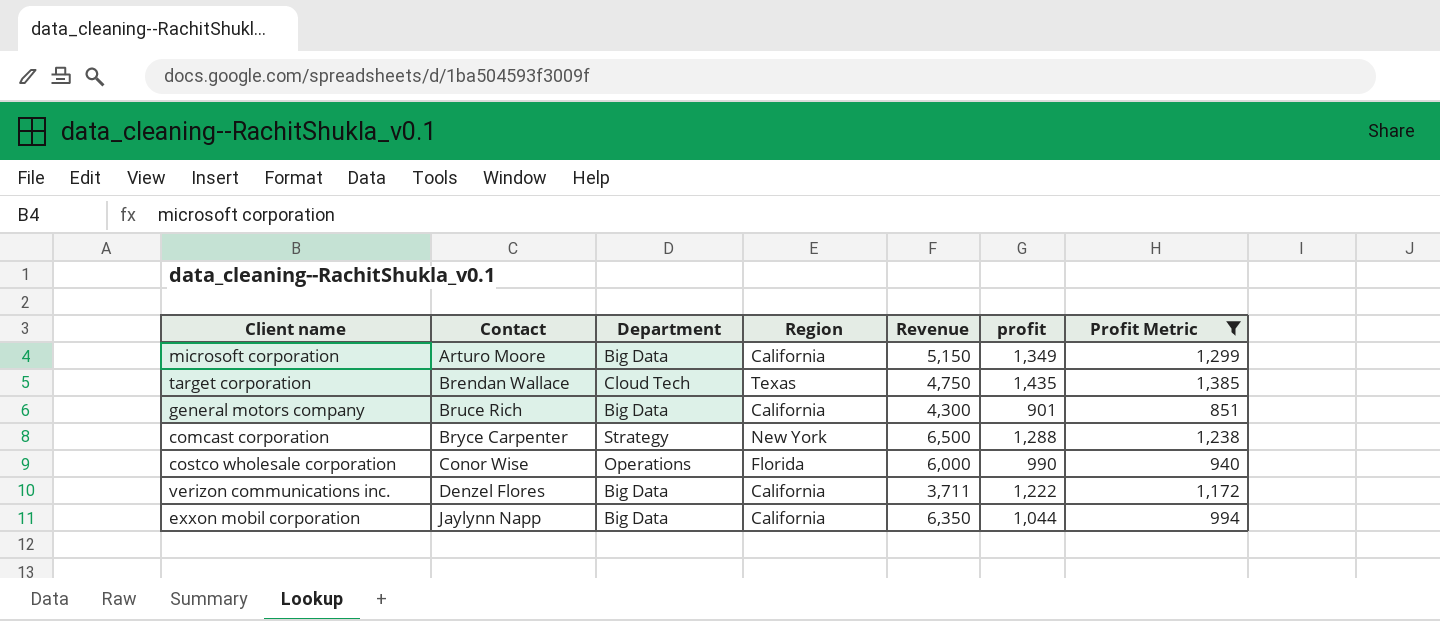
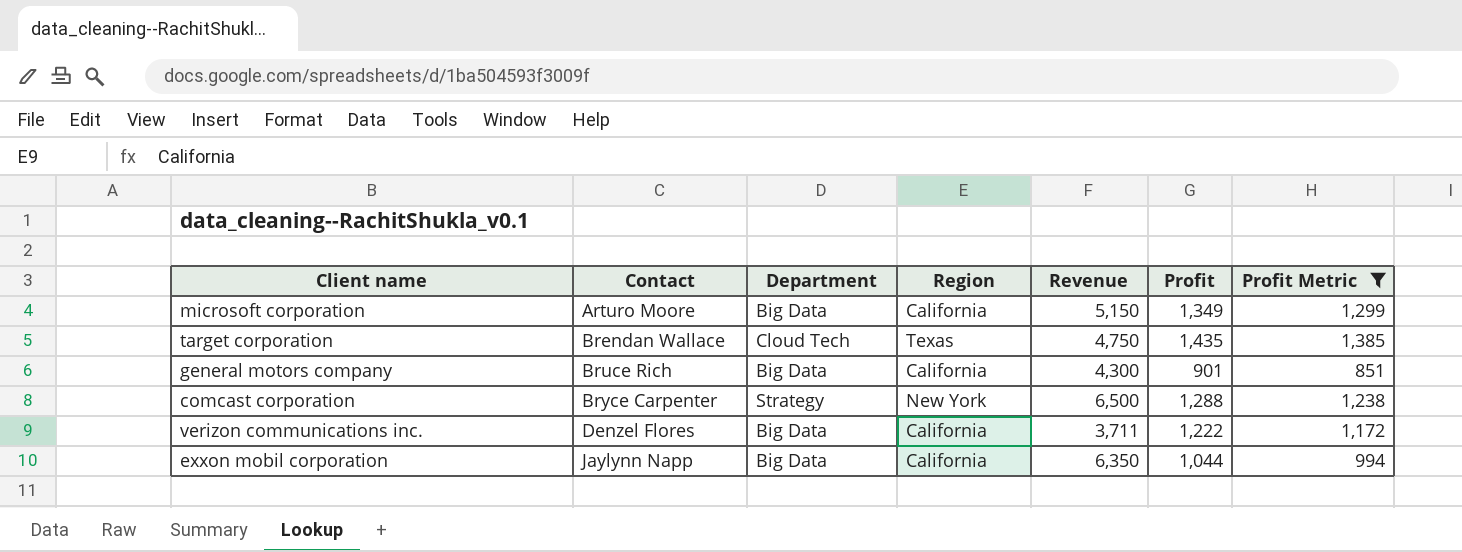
column name: profit -> Profit
row costco wholesale corporation: Conor Wise | Operations | Florida | 6,000 | 990 | 940 -> none

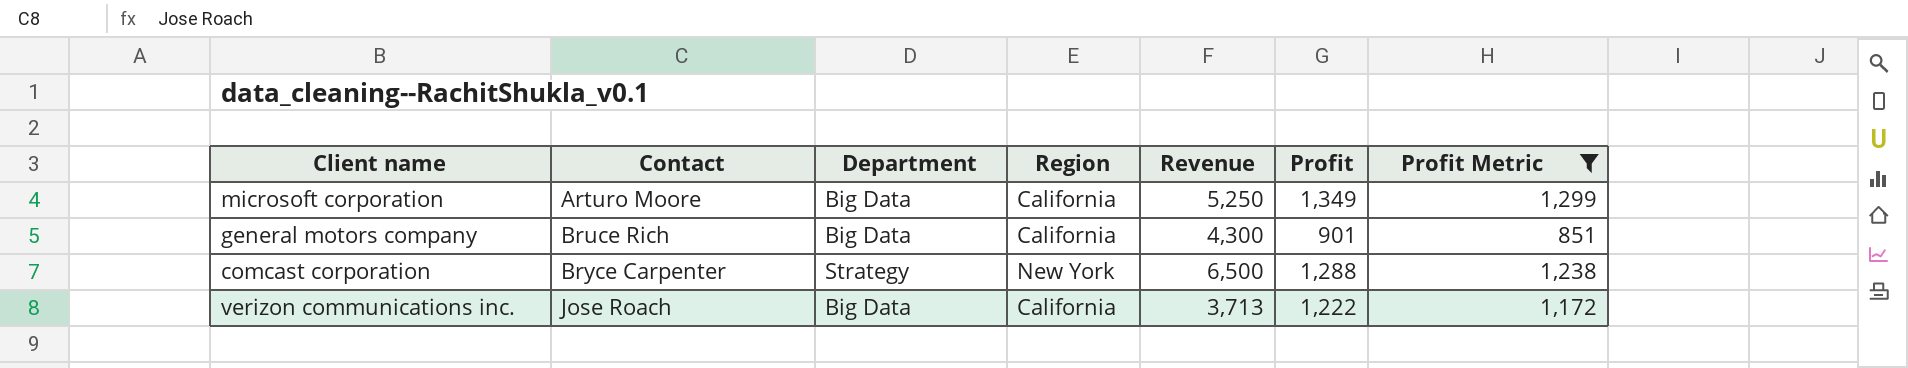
row target corporation: Brendan Wallace | Cloud Tech | Texas | 4,750 | 1,435 | 1,385 -> none
row exxon mobil corporation: Jaylynn Napp | Big Data | California | 6,350 | 1,044 | 994 -> none
microsoft corporation | Revenue: 5,150 -> 5,250
verizon communications inc. | Contact: Denzel Flores -> Jose Roach
verizon communications inc. | Revenue: 3,711 -> 3,713

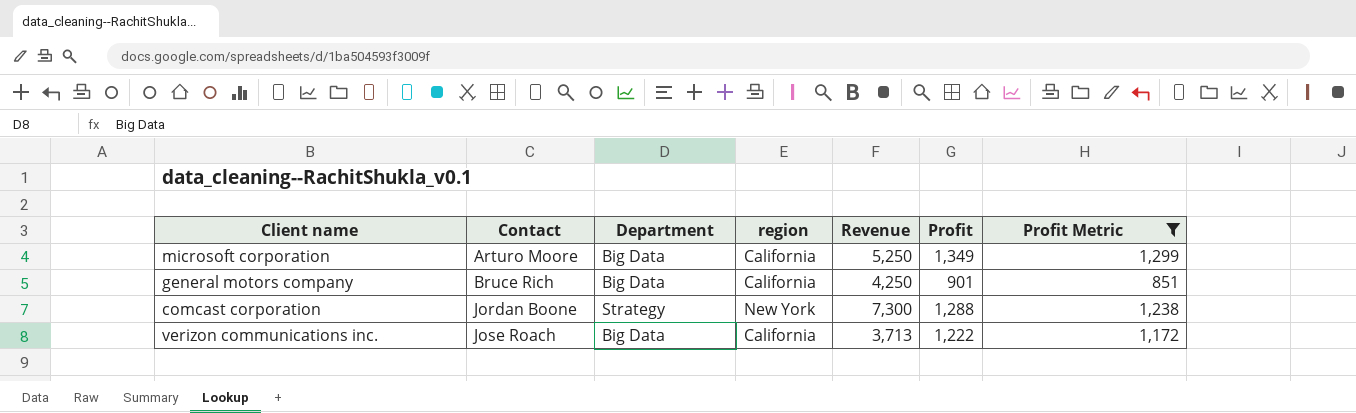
column name: Region -> region
general motors company | Revenue: 4,300 -> 4,250
comcast corporation | Contact: Bryce Carpenter -> Jordan Boone
comcast corporation | Revenue: 6,500 -> 7,300

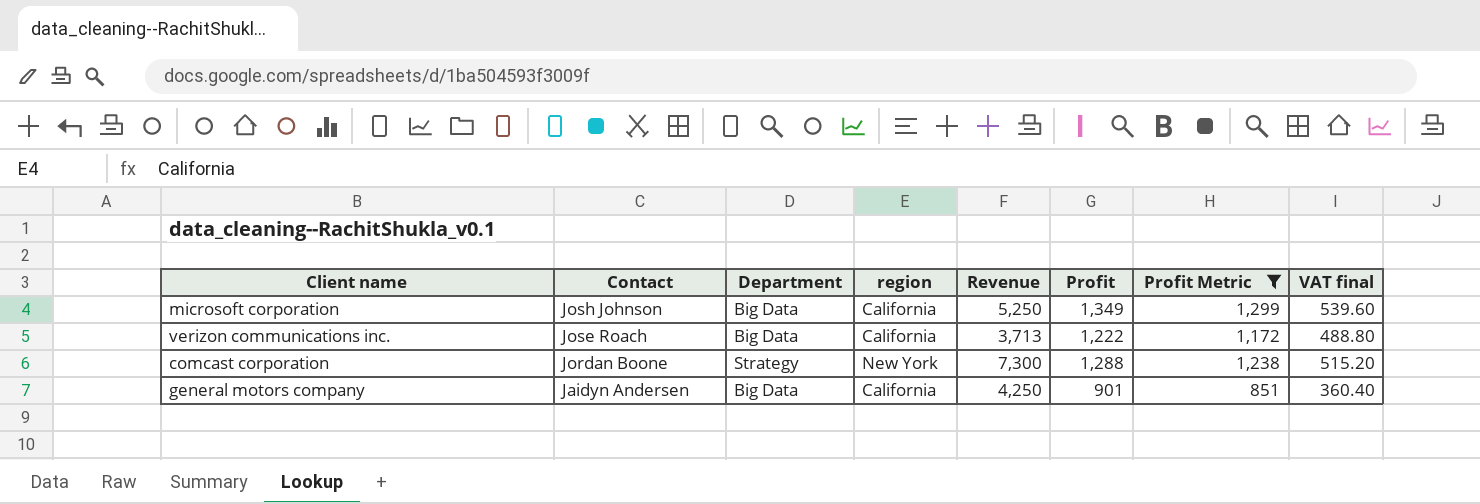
row order: Contact ascending -> Contact descending
column VAT final | formula: none -> [Profit] * 0.4
microsoft corporation | Contact: Arturo Moore -> Josh Johnson
general motors company | Contact: Bruce Rich -> Jaidyn Andersen

